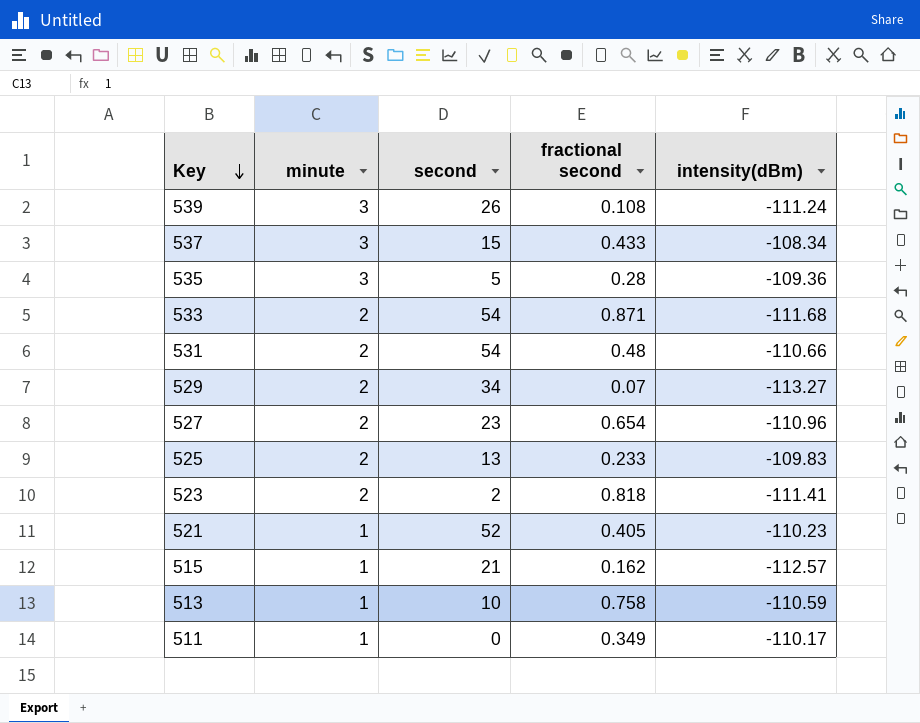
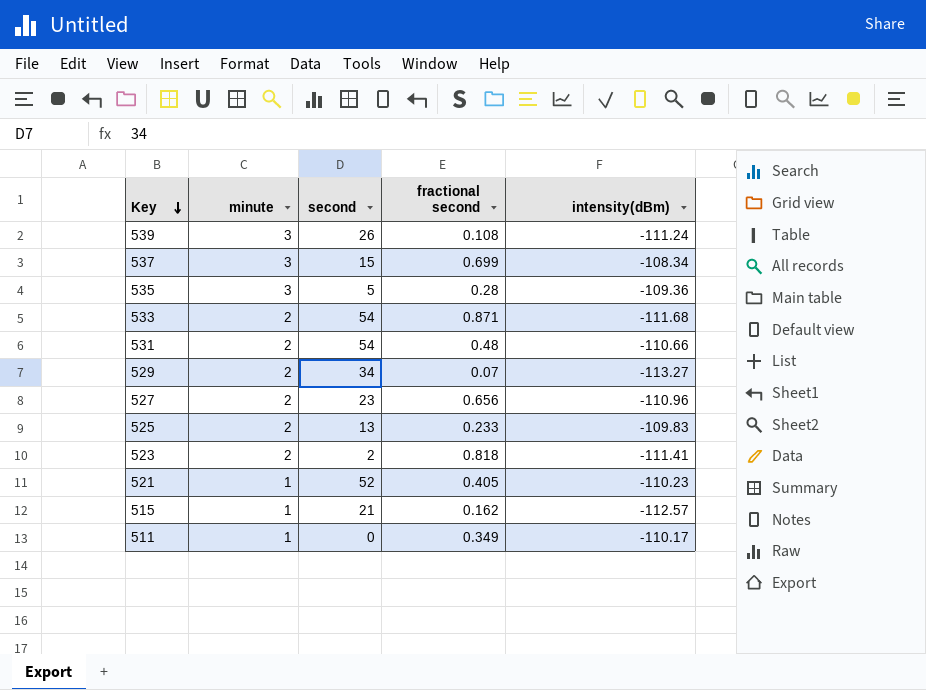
row 513: 1 | 10 | 0.758 | -110.59 -> none
537 | fractional second: 0.433 -> 0.699
527 | fractional second: 0.654 -> 0.656

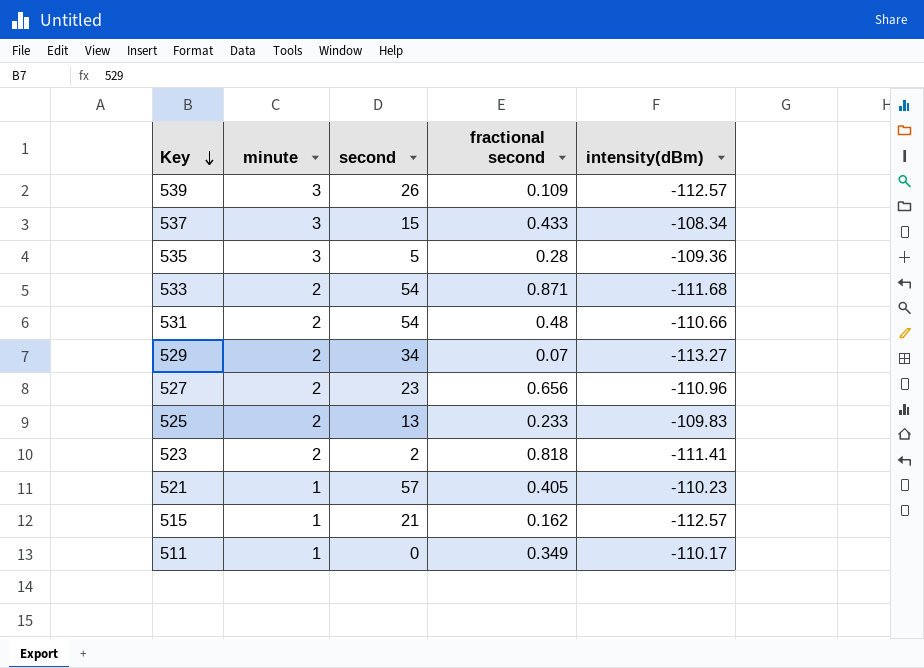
539 | fractional second: 0.108 -> 0.109
539 | intensity(dBm): -111.24 -> -112.57
537 | fractional second: 0.699 -> 0.433
521 | second: 52 -> 57

